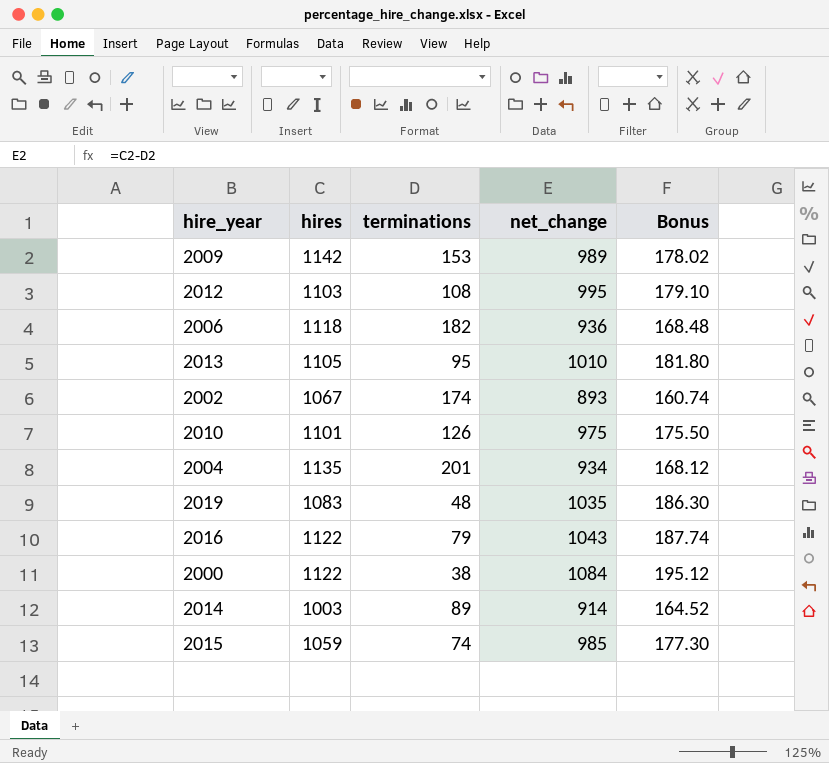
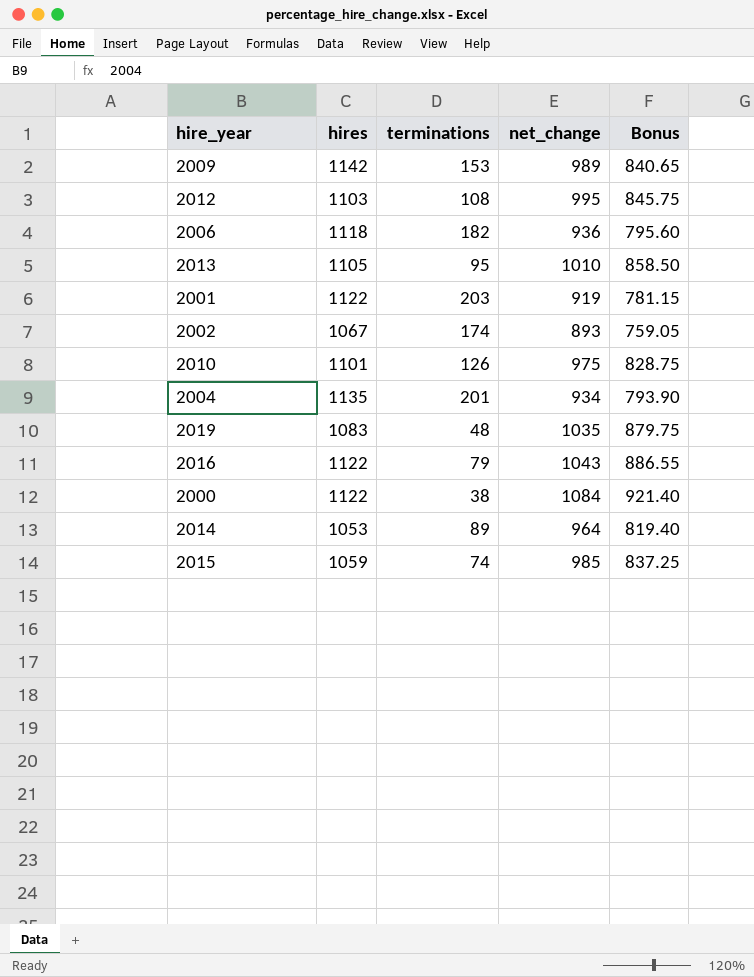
column Bonus | formula: [net_change] * 0.18 -> [net_change] * 0.85
row 2001: none -> 1122 | 203 | 919 | 781.15
2014 | hires: 1003 -> 1053
2014 | net_change: 914 -> 964

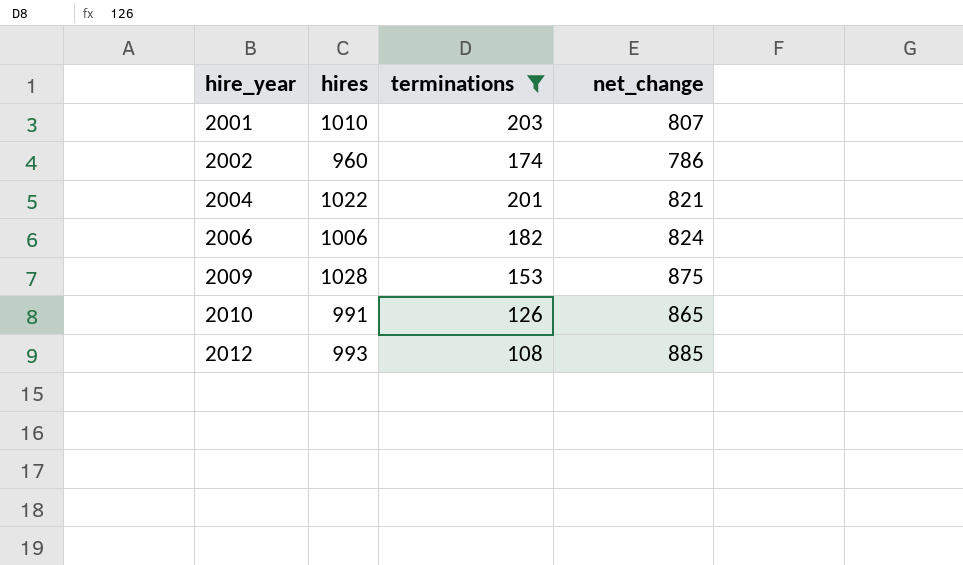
filter: none -> terminations >= 108
row order: none -> hire_year ascending
column Bonus | formula: [net_change] * 0.85 -> none
2001 | hires: 1122 -> 1010
2001 | net_change: 919 -> 807
2002 | hires: 1067 -> 960
2002 | net_change: 893 -> 786
2004 | hires: 1135 -> 1022
2004 | net_change: 934 -> 821
2006 | hires: 1118 -> 1006
2006 | net_change: 936 -> 824
2009 | hires: 1142 -> 1028
2009 | net_change: 989 -> 875
2010 | hires: 1101 -> 991
2010 | net_change: 975 -> 865
2012 | hires: 1103 -> 993
2012 | net_change: 995 -> 885

